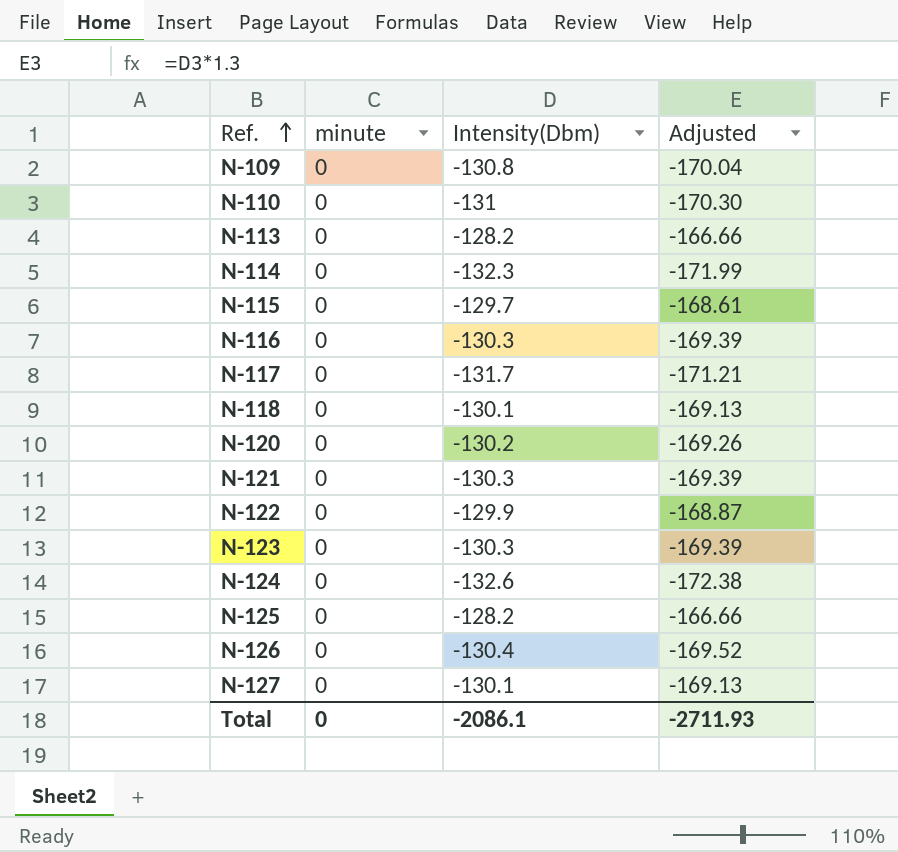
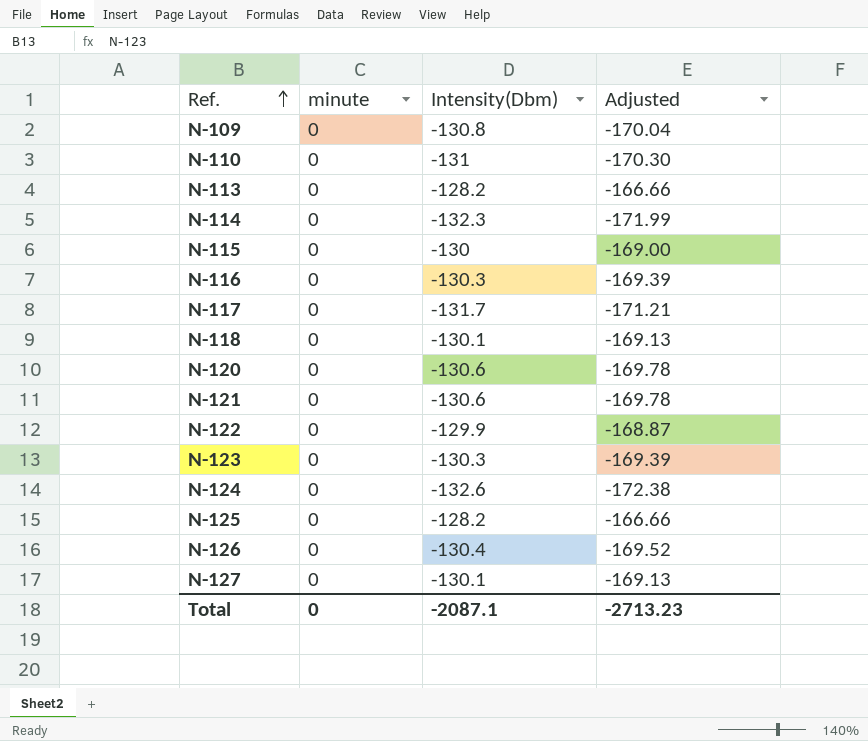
N-115 | Intensity(Dbm): -129.7 -> -130
N-115 | Adjusted: -168.61 -> -169.00
N-120 | Intensity(Dbm): -130.2 -> -130.6
N-120 | Adjusted: -169.26 -> -169.78
N-121 | Intensity(Dbm): -130.3 -> -130.6
N-121 | Adjusted: -169.39 -> -169.78
Total | Intensity(Dbm): -2086.1 -> -2087.1
Total | Adjusted: -2711.93 -> -2713.23

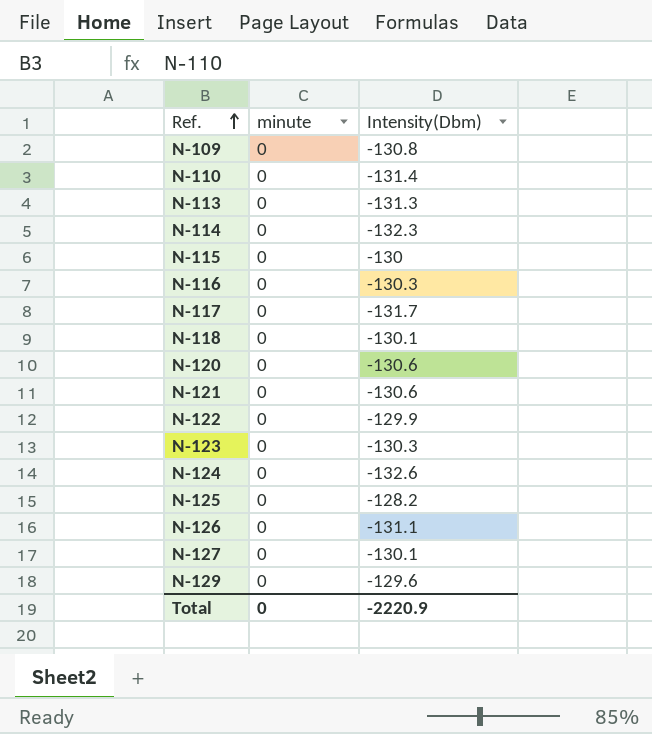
column Adjusted | formula: [Intensity(Dbm)] * 1.3 -> none
N-110 | Intensity(Dbm): -131 -> -131.4
N-113 | Intensity(Dbm): -128.2 -> -131.3
N-126 | Intensity(Dbm): -130.4 -> -131.1
row N-129: none -> 0 | -129.6
Total | Intensity(Dbm): -2087.1 -> -2220.9

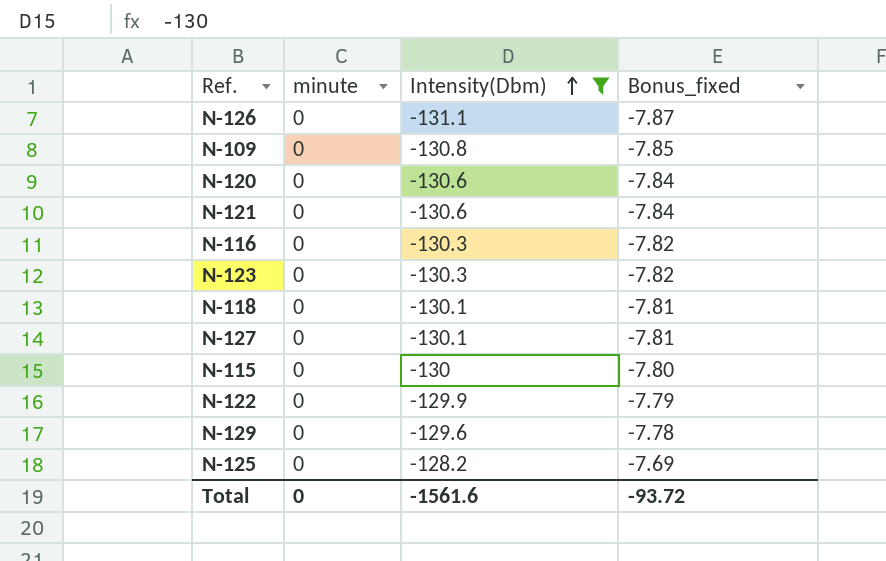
filter: none -> Intensity(Dbm) >= -131.1
row order: Ref. ascending -> Intensity(Dbm) ascending
column Bonus_fixed | formula: none -> [Intensity(Dbm)] * 0.06
Total | Intensity(Dbm): -2220.9 -> -1561.6

